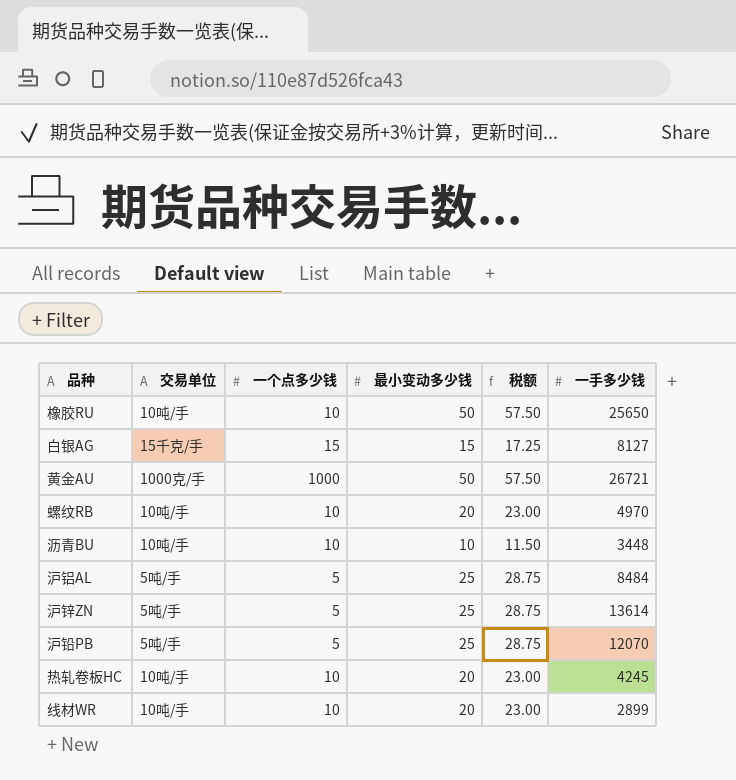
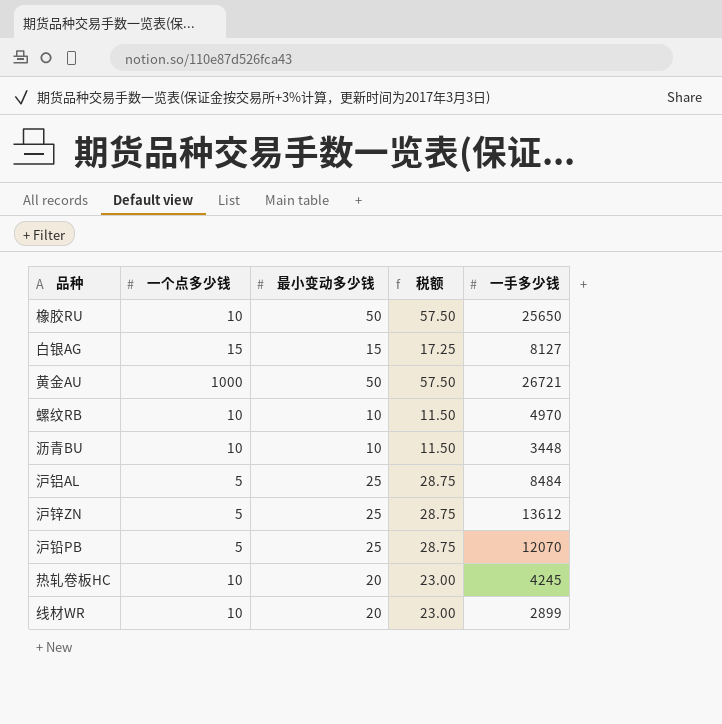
column 交易单位 | position: 2 -> none
螺纹RB | 最小变动多少钱: 20 -> 10
螺纹RB | 税额: 23.00 -> 11.50
沪锌ZN | 一手多少钱: 13614 -> 13612

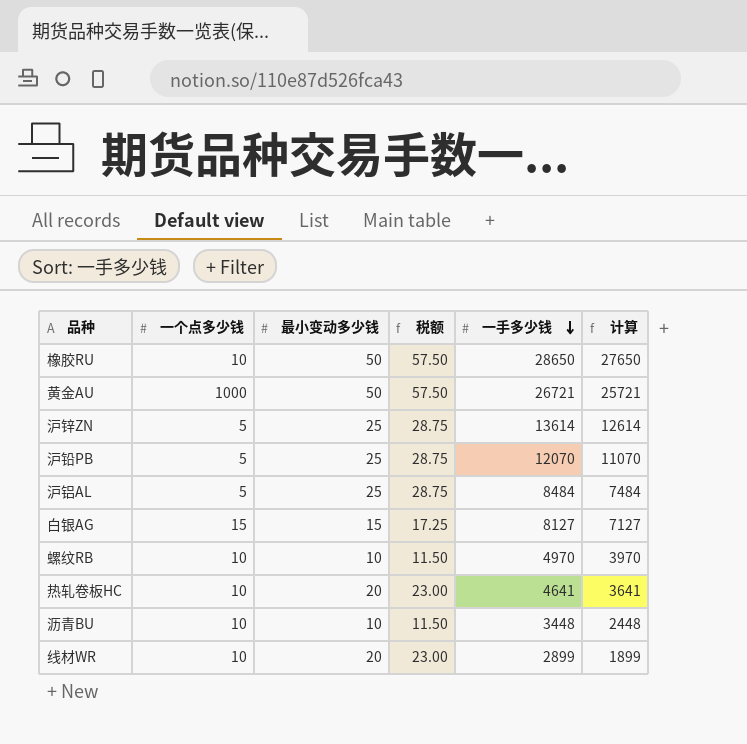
row order: none -> 一手多少钱 descending
column 计算 | formula: none -> [一手多少钱] - 1000
橡胶RU | 一手多少钱: 25650 -> 28650
沪锌ZN | 一手多少钱: 13612 -> 13614
热轧卷板HC | 一手多少钱: 4245 -> 4641

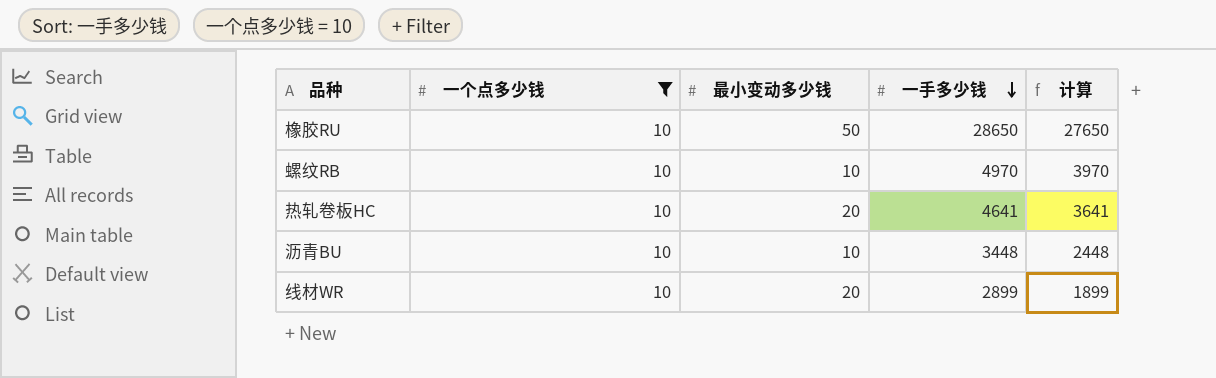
filter: none -> 一个点多少钱 = 10
column 税额 | formula: [最小变动多少钱] * 1.15 -> none

